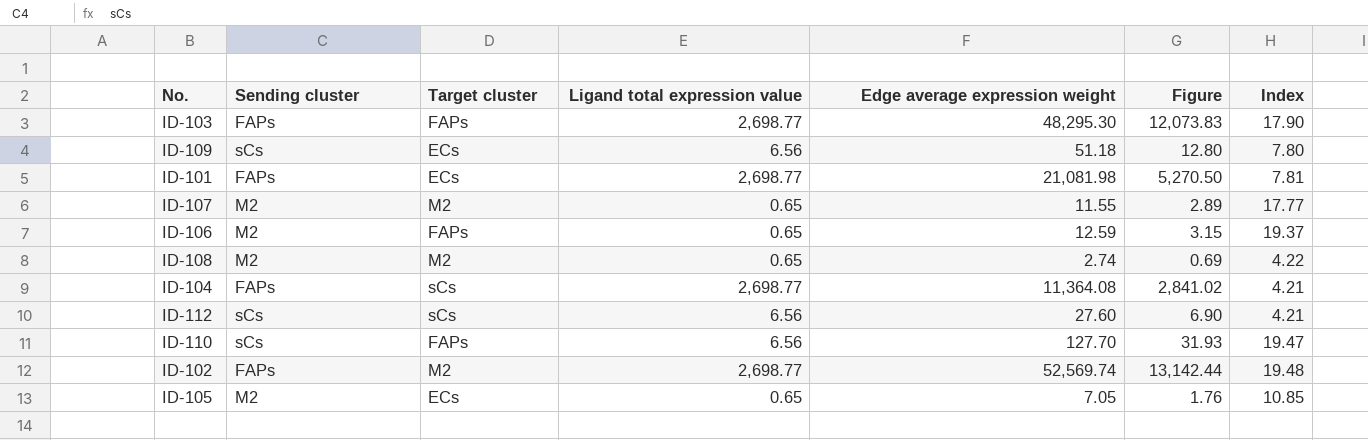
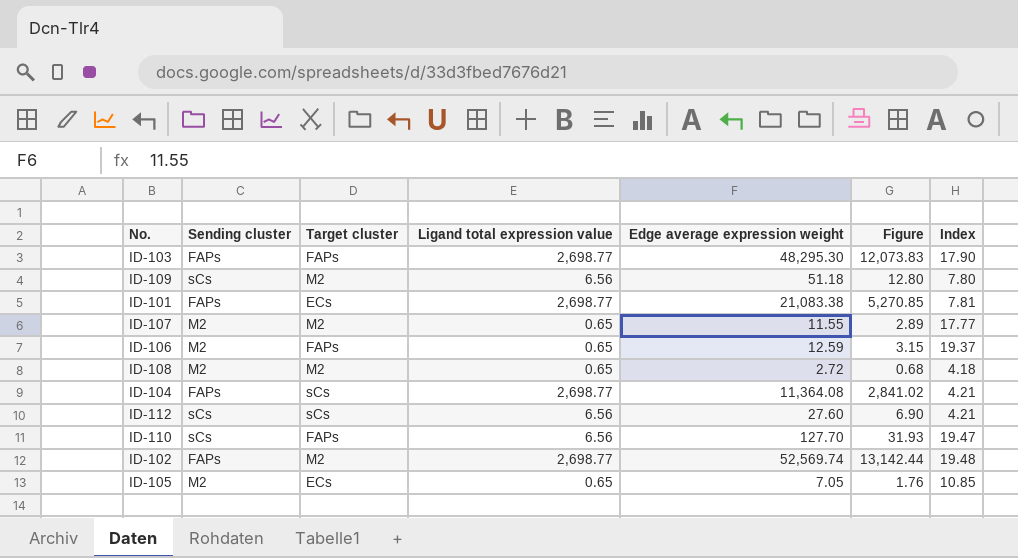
ID-109 | Target cluster: ECs -> M2
ID-101 | Edge average expression weight: 21,081.98 -> 21,083.38
ID-101 | Figure: 5,270.50 -> 5,270.85
ID-108 | Edge average expression weight: 2.74 -> 2.72
ID-108 | Figure: 0.69 -> 0.68
ID-108 | Index: 4.22 -> 4.18

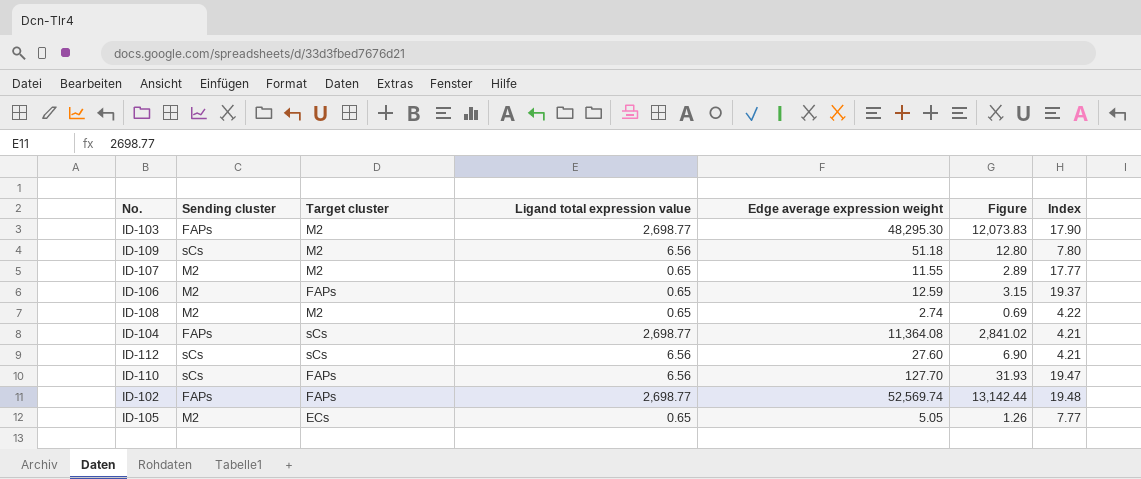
row ID-101: FAPs | ECs | 2,698.77 | 21,083.38 | 5,270.85 | 7.81 -> none
ID-103 | Target cluster: FAPs -> M2
ID-108 | Edge average expression weight: 2.72 -> 2.74
ID-108 | Figure: 0.68 -> 0.69
ID-108 | Index: 4.18 -> 4.22
ID-102 | Target cluster: M2 -> FAPs
ID-105 | Edge average expression weight: 7.05 -> 5.05
ID-105 | Figure: 1.76 -> 1.26
ID-105 | Index: 10.85 -> 7.77

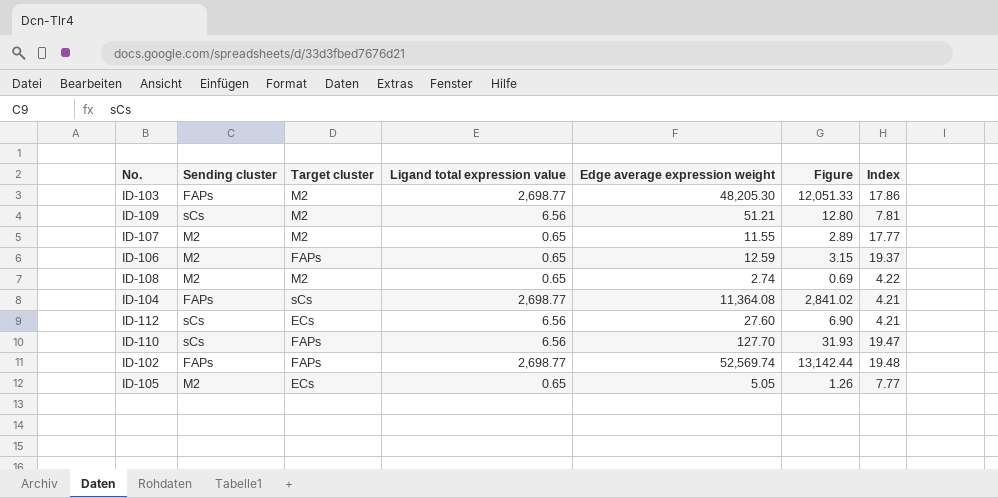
ID-103 | Edge average expression weight: 48,295.30 -> 48,205.30
ID-103 | Figure: 12,073.83 -> 12,051.33
ID-103 | Index: 17.90 -> 17.86
ID-109 | Edge average expression weight: 51.18 -> 51.21
ID-109 | Index: 7.80 -> 7.81
ID-112 | Target cluster: sCs -> ECs

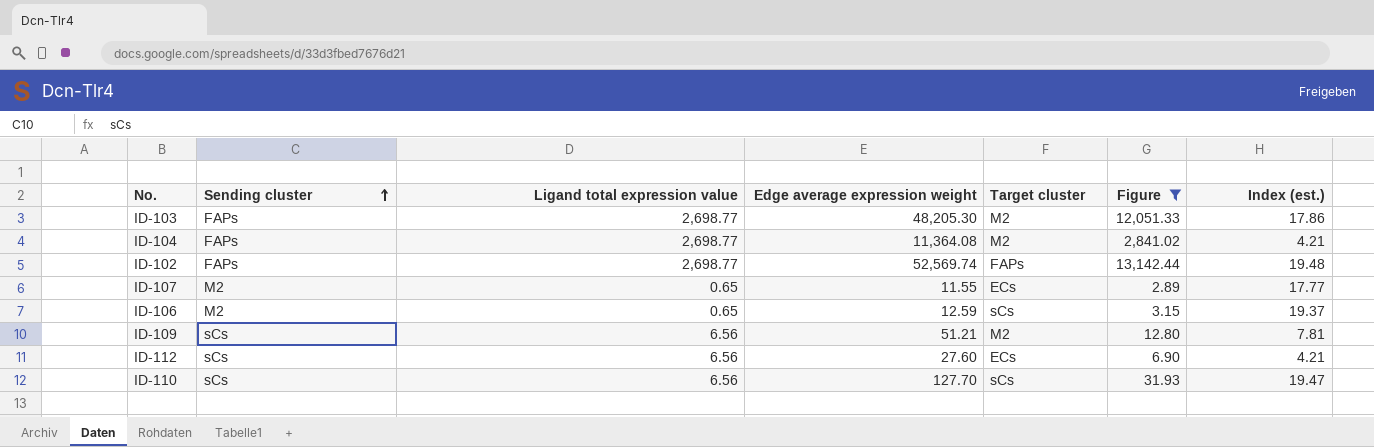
filter: none -> Figure >= 2.89
row order: none -> Sending cluster ascending
column Target cluster | position: 3 -> 5
column name: Index -> Index (est.)
ID-104 | Target cluster: sCs -> M2
ID-107 | Target cluster: M2 -> ECs
ID-106 | Target cluster: FAPs -> sCs
ID-110 | Target cluster: FAPs -> sCs

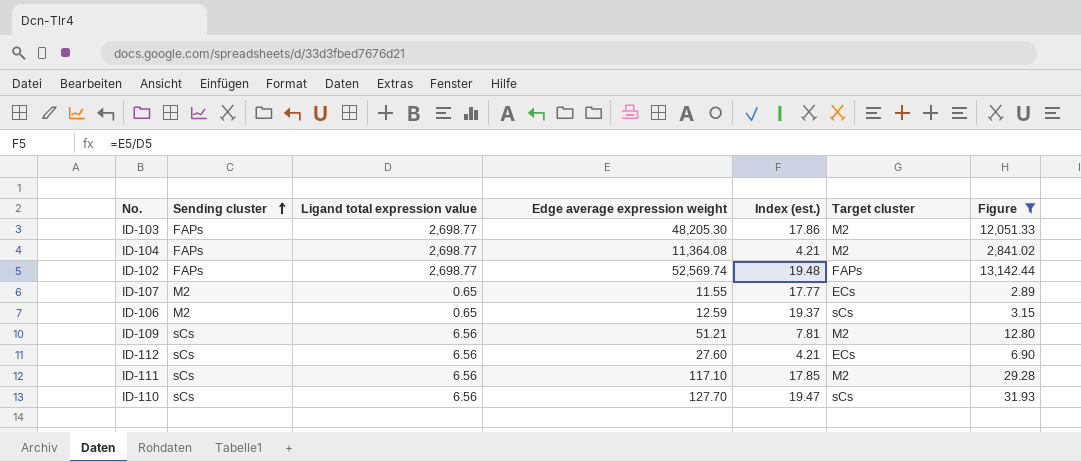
column Index (est.) | position: 7 -> 5
row ID-111: none -> sCs | 6.56 | 117.10 | 17.85 | M2 | 29.28

